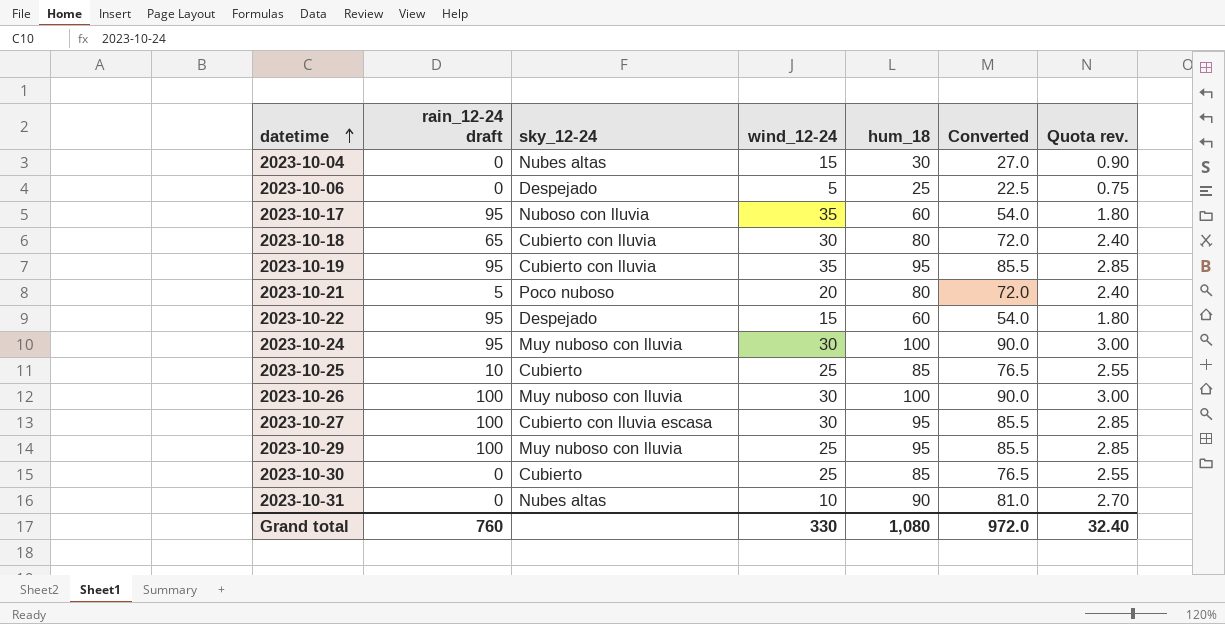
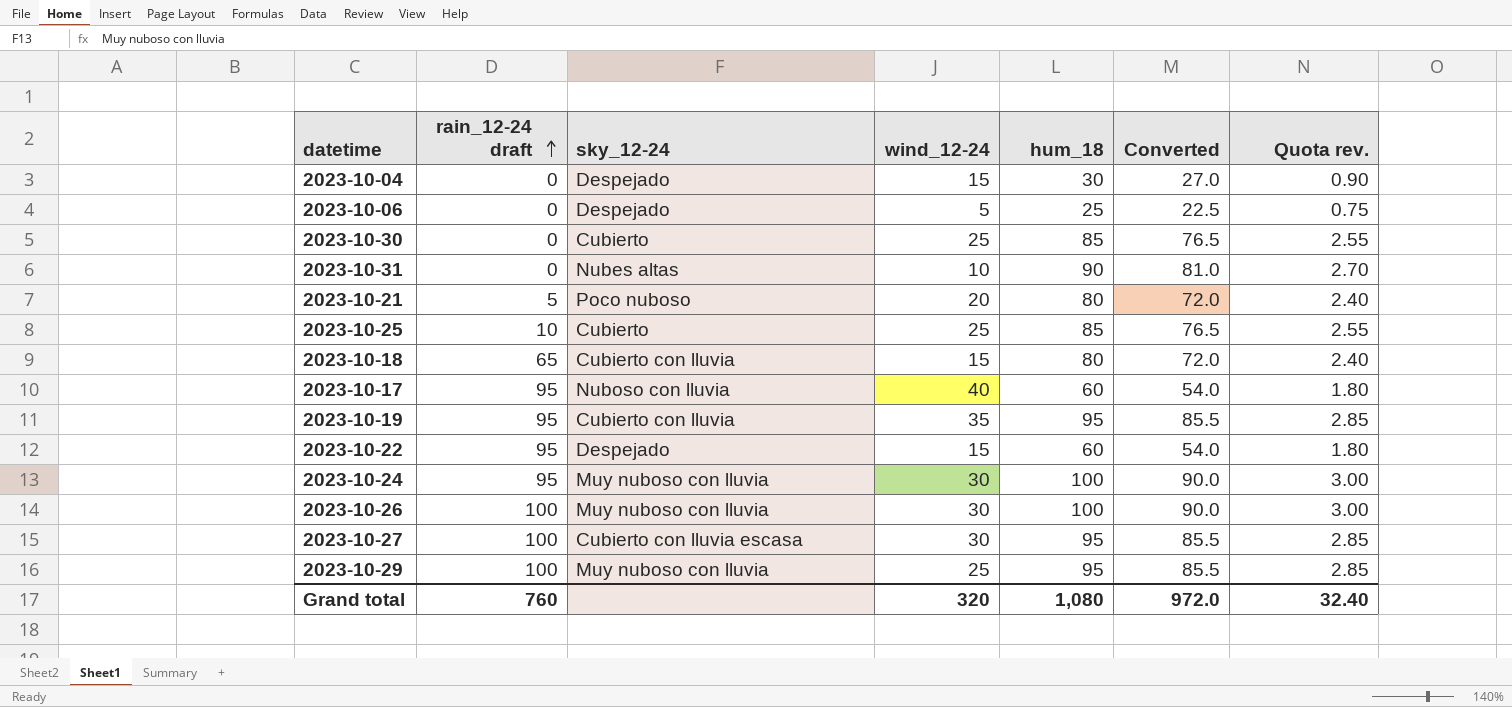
row order: datetime ascending -> rain_12-24 draft ascending
2023-10-04 | sky_12-24: Nubes altas -> Despejado
2023-10-18 | wind_12-24: 30 -> 15
2023-10-17 | wind_12-24: 35 -> 40
Grand total | wind_12-24: 330 -> 320

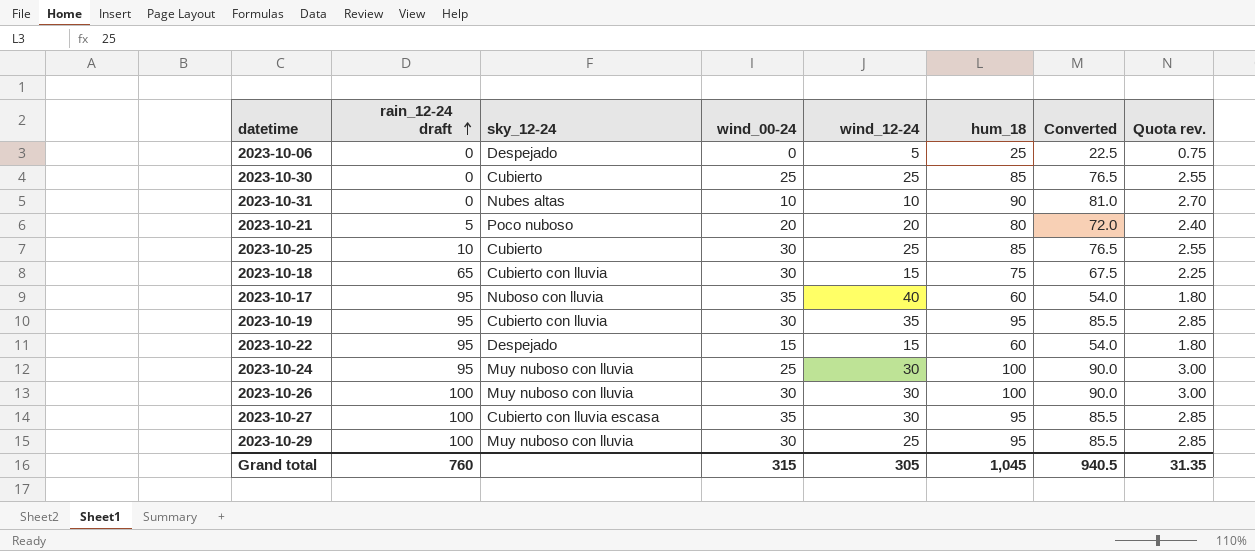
column wind_00-24 | position: none -> 4
row 2023-10-04: 0 | Despejado | 15 | 30 | 27.0 | 0.90 -> none
2023-10-18 | hum_18: 80 -> 75
2023-10-18 | Converted: 72.0 -> 67.5
2023-10-18 | Quota rev.: 2.40 -> 2.25
Grand total | wind_12-24: 320 -> 305
Grand total | hum_18: 1,080 -> 1,045
Grand total | Converted: 972.0 -> 940.5
Grand total | Quota rev.: 32.40 -> 31.35

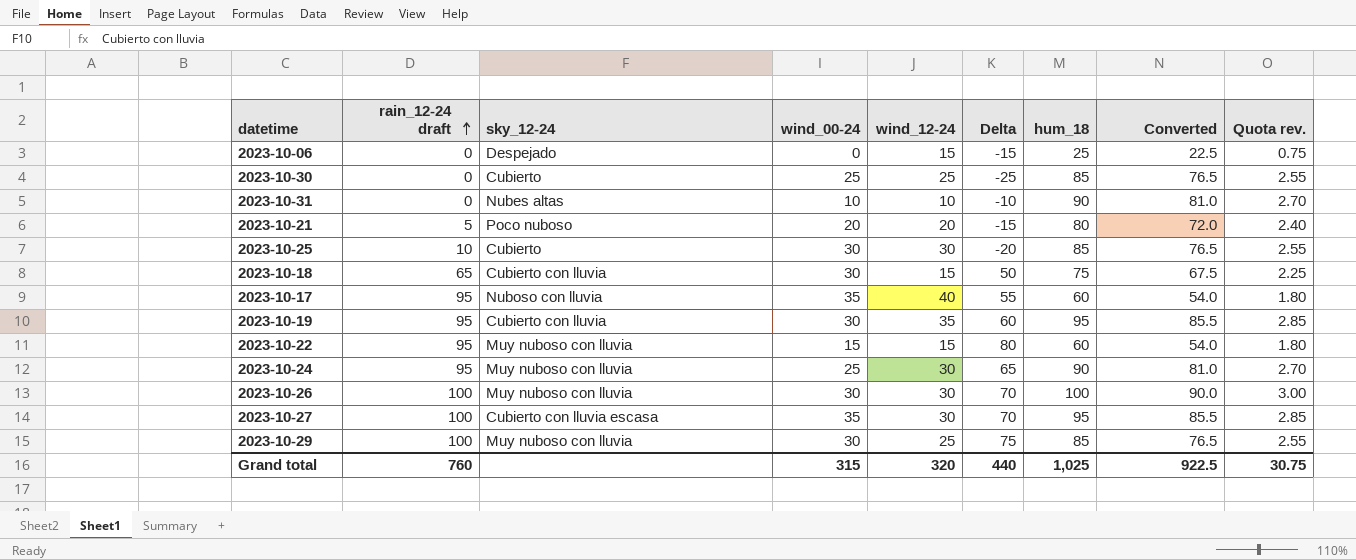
column Delta | formula: none -> [rain_12-24 draft] - [wind_12-24]
2023-10-06 | wind_12-24: 5 -> 15
2023-10-25 | wind_12-24: 25 -> 30
2023-10-22 | sky_12-24: Despejado -> Muy nuboso con lluvia
2023-10-24 | hum_18: 100 -> 90
2023-10-24 | Converted: 90.0 -> 81.0
2023-10-24 | Quota rev.: 3.00 -> 2.70
2023-10-29 | hum_18: 95 -> 85
2023-10-29 | Converted: 85.5 -> 76.5
2023-10-29 | Quota rev.: 2.85 -> 2.55
Grand total | wind_12-24: 305 -> 320
Grand total | hum_18: 1,045 -> 1,025
Grand total | Converted: 940.5 -> 922.5
Grand total | Quota rev.: 31.35 -> 30.75

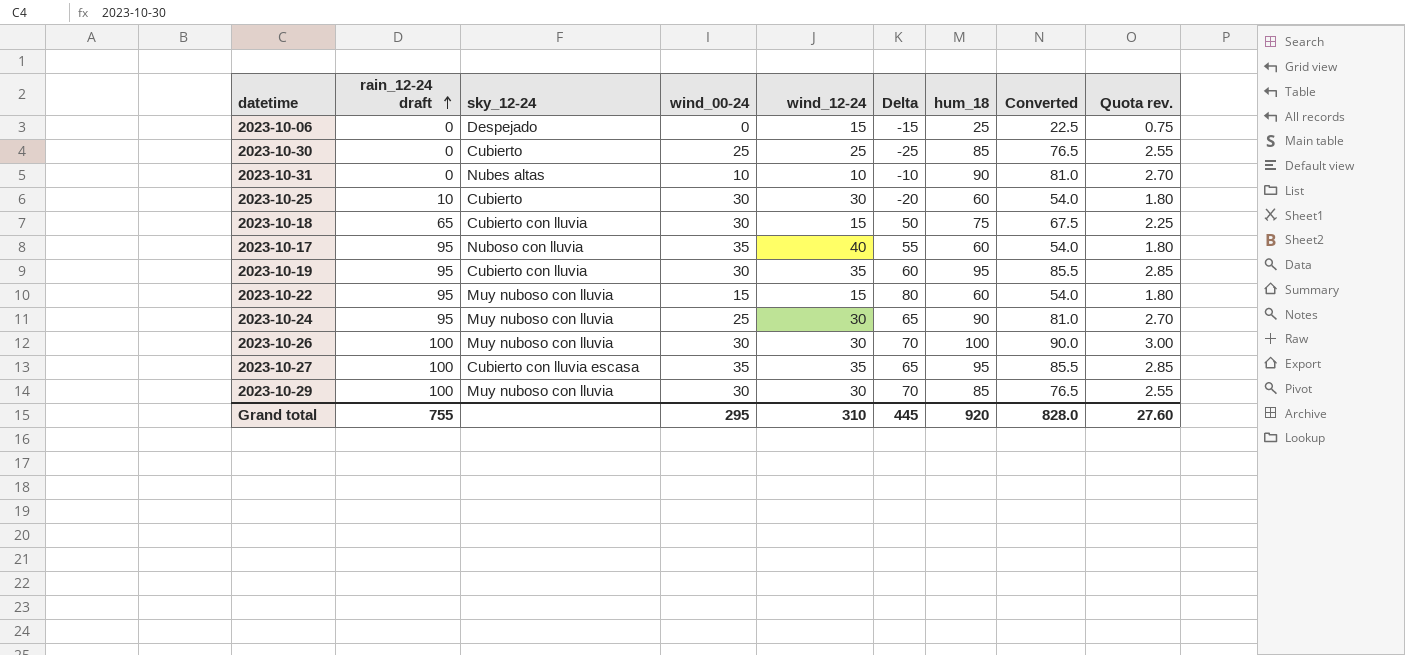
row 2023-10-21: 5 | Poco nuboso | 20 | 20 | -15 | 80 | 72.0 | 2.40 -> none
2023-10-25 | hum_18: 85 -> 60
2023-10-25 | Converted: 76.5 -> 54.0
2023-10-25 | Quota rev.: 2.55 -> 1.80
2023-10-27 | wind_12-24: 30 -> 35
2023-10-27 | Delta: 70 -> 65
2023-10-29 | wind_12-24: 25 -> 30
2023-10-29 | Delta: 75 -> 70
Grand total | rain_12-24 draft: 760 -> 755
Grand total | wind_00-24: 315 -> 295
Grand total | wind_12-24: 320 -> 310
Grand total | Delta: 440 -> 445
Grand total | hum_18: 1,025 -> 920
Grand total | Converted: 922.5 -> 828.0
Grand total | Quota rev.: 30.75 -> 27.60

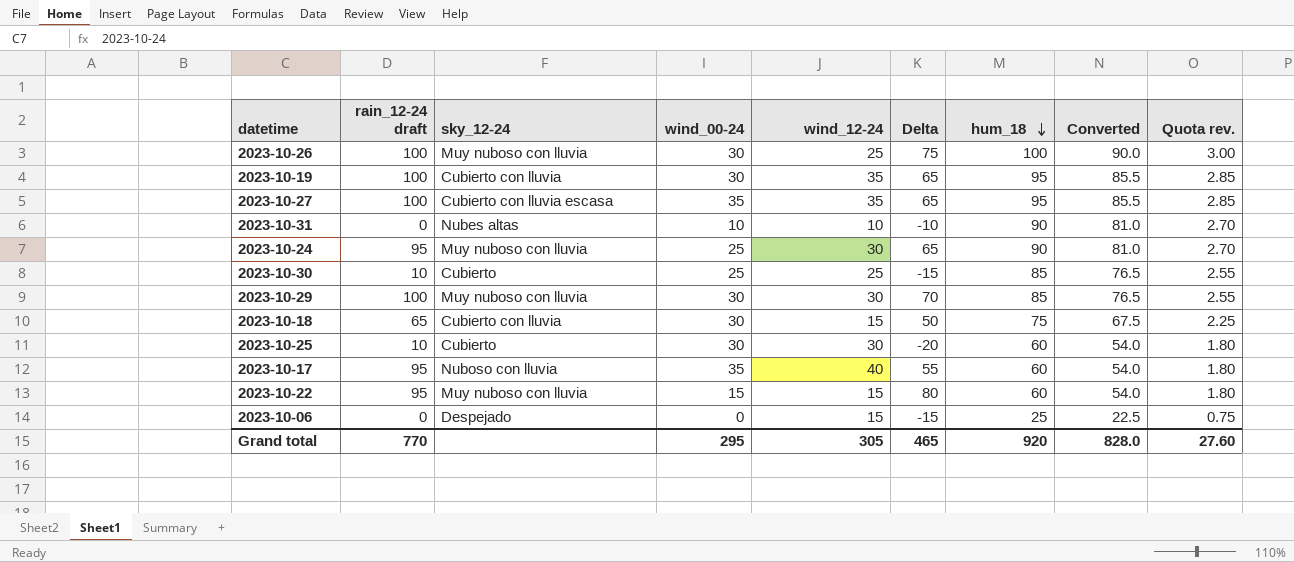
row order: rain_12-24 draft ascending -> hum_18 descending
2023-10-26 | wind_12-24: 30 -> 25
2023-10-26 | Delta: 70 -> 75
2023-10-19 | rain_12-24 draft: 95 -> 100
2023-10-19 | Delta: 60 -> 65
2023-10-30 | rain_12-24 draft: 0 -> 10
2023-10-30 | Delta: -25 -> -15
Grand total | rain_12-24 draft: 755 -> 770
Grand total | wind_12-24: 310 -> 305
Grand total | Delta: 445 -> 465

